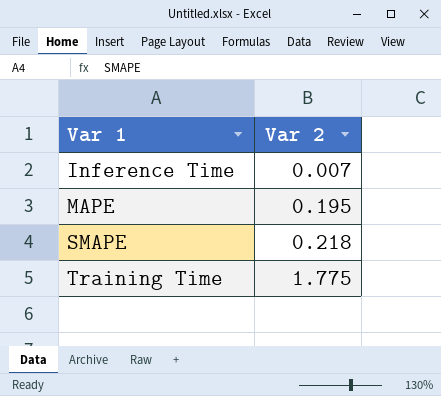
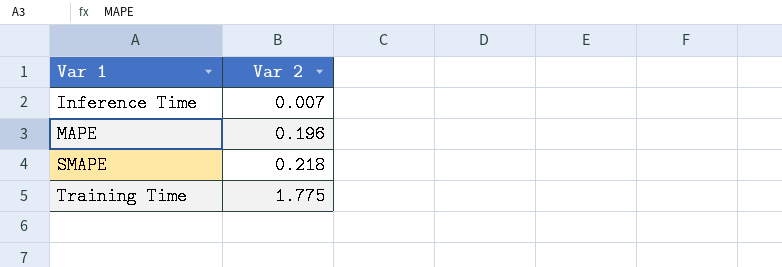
MAPE | Var 2: 0.195 -> 0.196

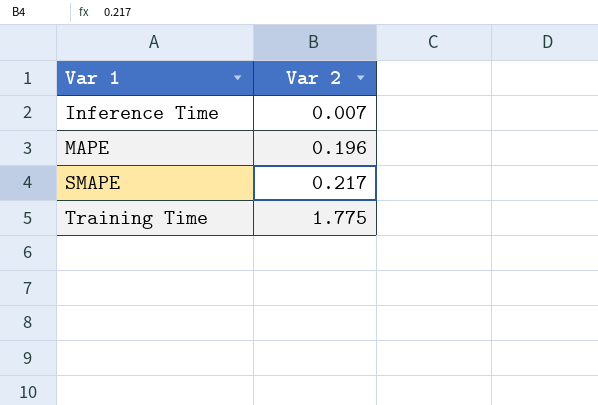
SMAPE | Var 2: 0.218 -> 0.217

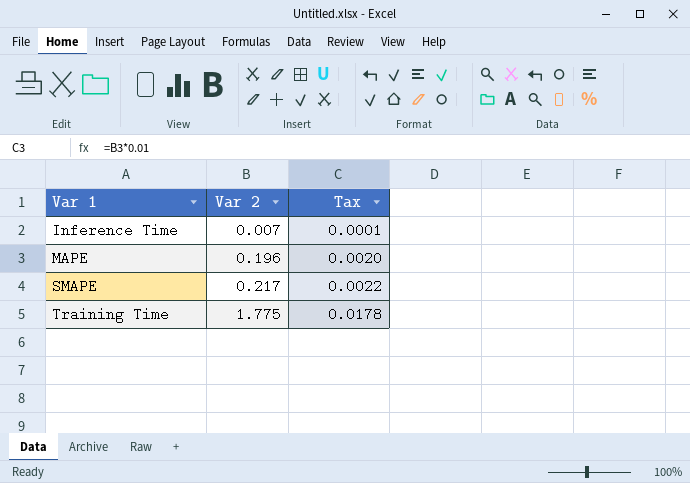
column Tax | formula: none -> [Var 2] * 0.01

